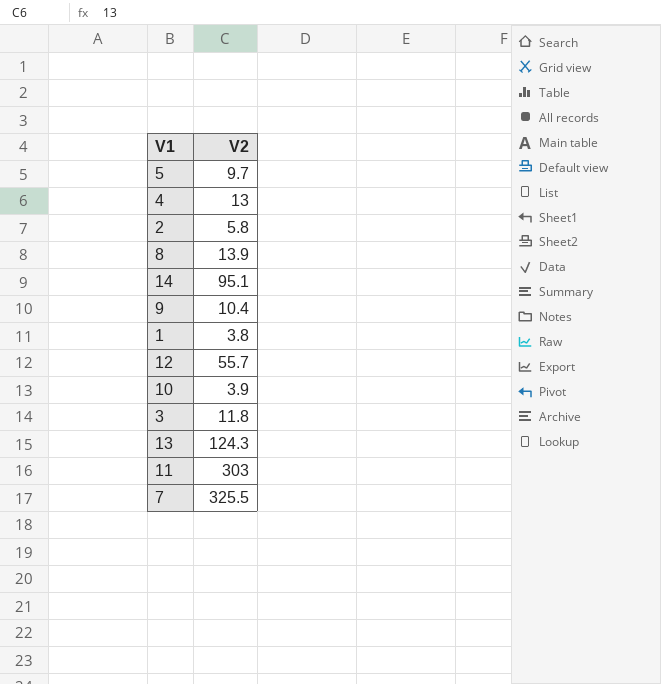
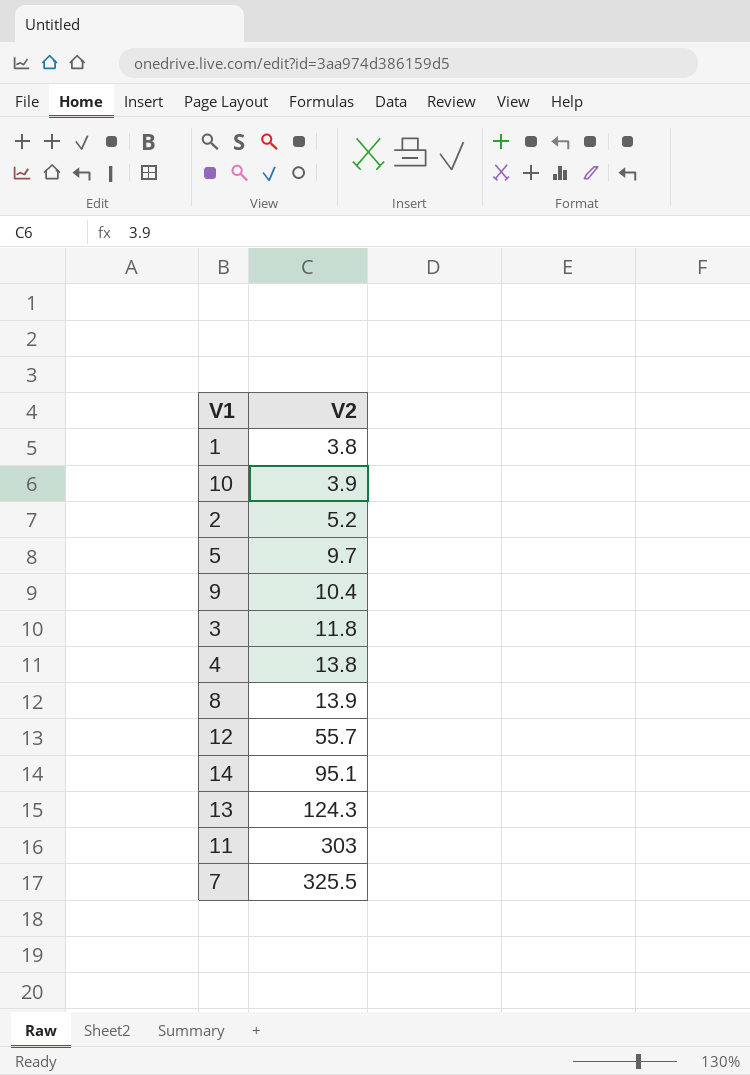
row order: none -> V2 ascending
2 | V2: 5.8 -> 5.2
4 | V2: 13 -> 13.8

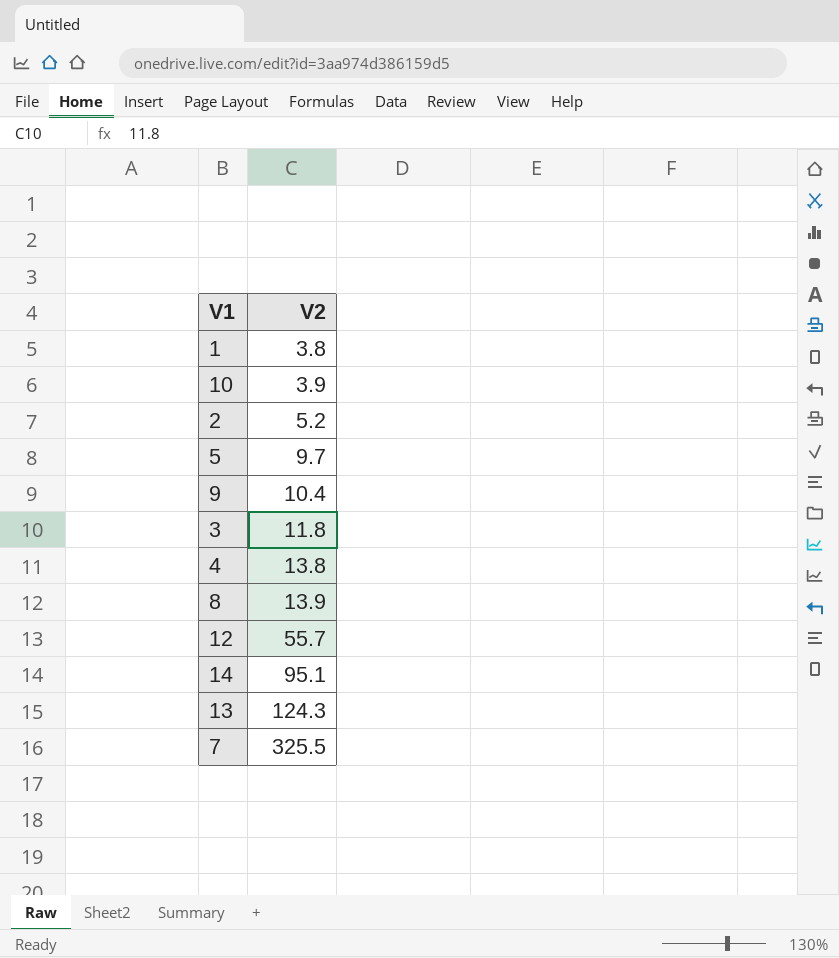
row 11: 303 -> none

